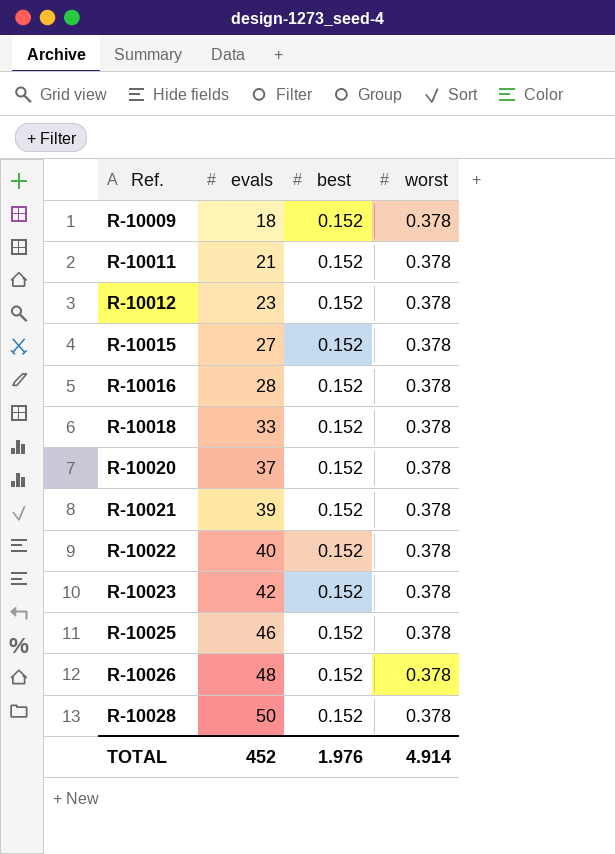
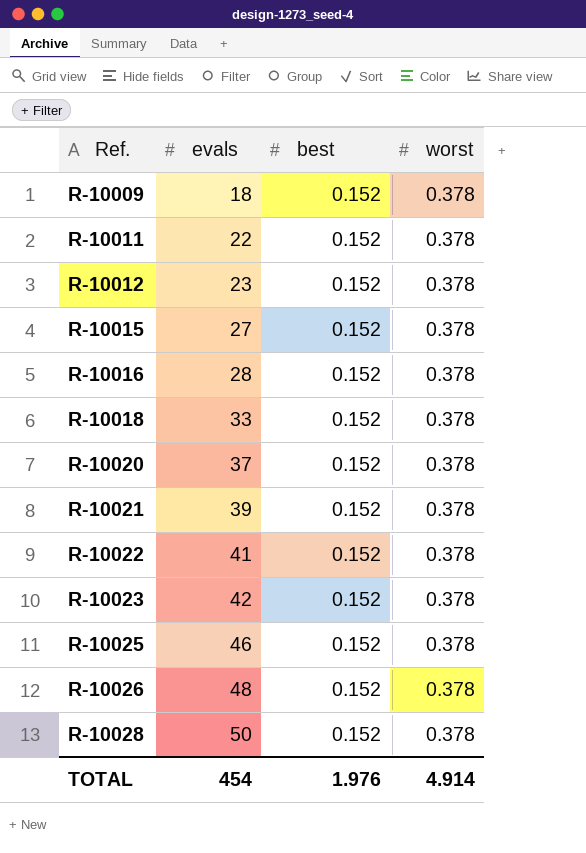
R-10011 | evals: 21 -> 22
R-10022 | evals: 40 -> 41
TOTAL | evals: 452 -> 454

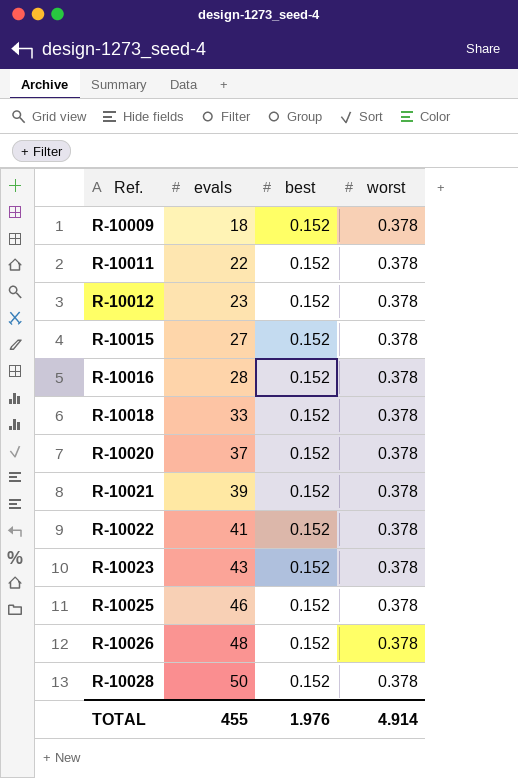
R-10023 | evals: 42 -> 43
TOTAL | evals: 454 -> 455

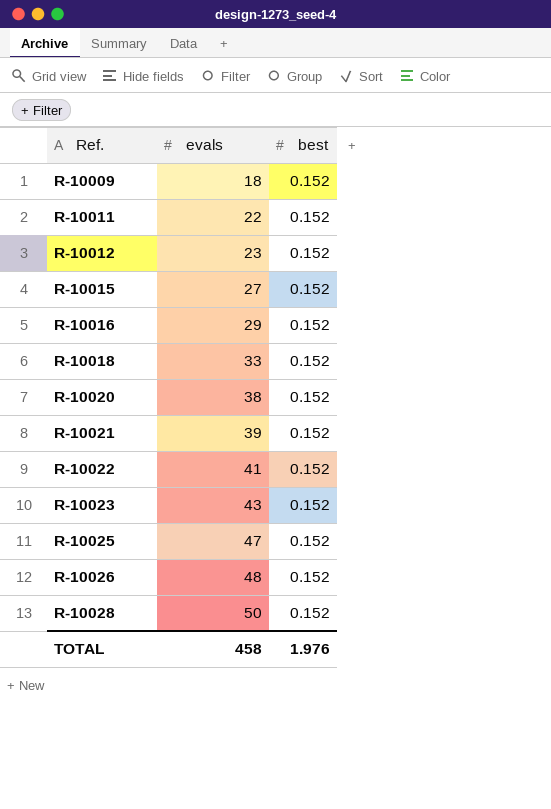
column worst | position: 4 -> none
R-10016 | evals: 28 -> 29
R-10020 | evals: 37 -> 38
R-10025 | evals: 46 -> 47
TOTAL | evals: 455 -> 458

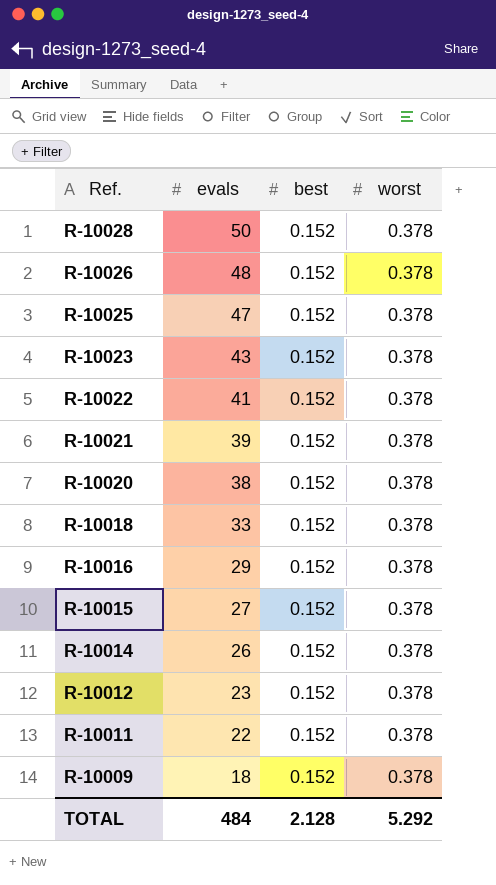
row order: Ref. ascending -> Ref. descending
column worst | position: none -> 4
row R-10014: none -> 26 | 0.152 | 0.378
TOTAL | evals: 458 -> 484
TOTAL | best: 1.976 -> 2.128

